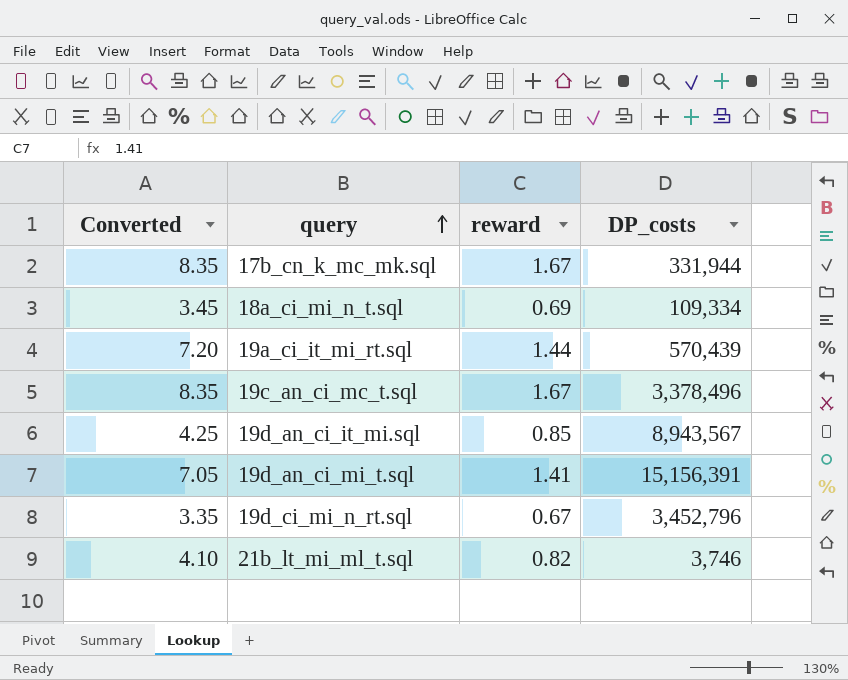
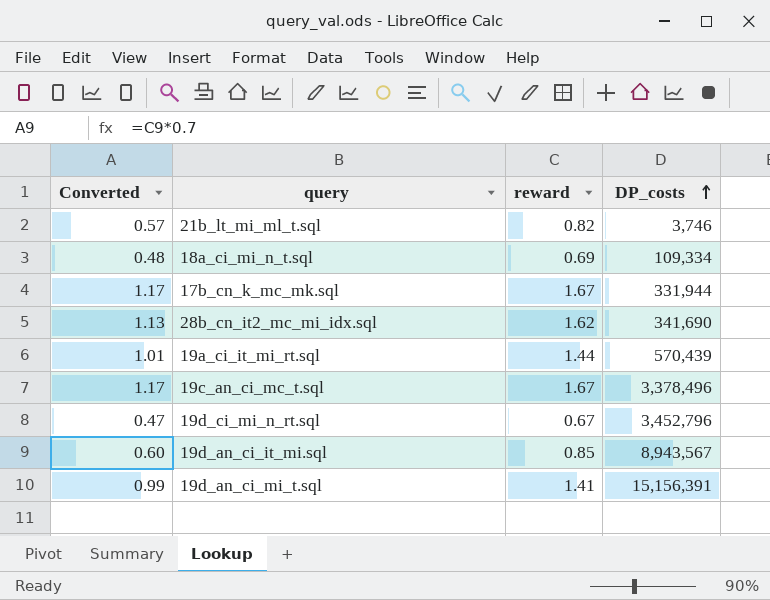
row order: query ascending -> DP_costs ascending
column Converted | formula: [reward] * 5 -> [reward] * 0.7
row 28b_cn_it2_mc_mi_idx.sql: none -> 1.13 | 1.62 | 341,690

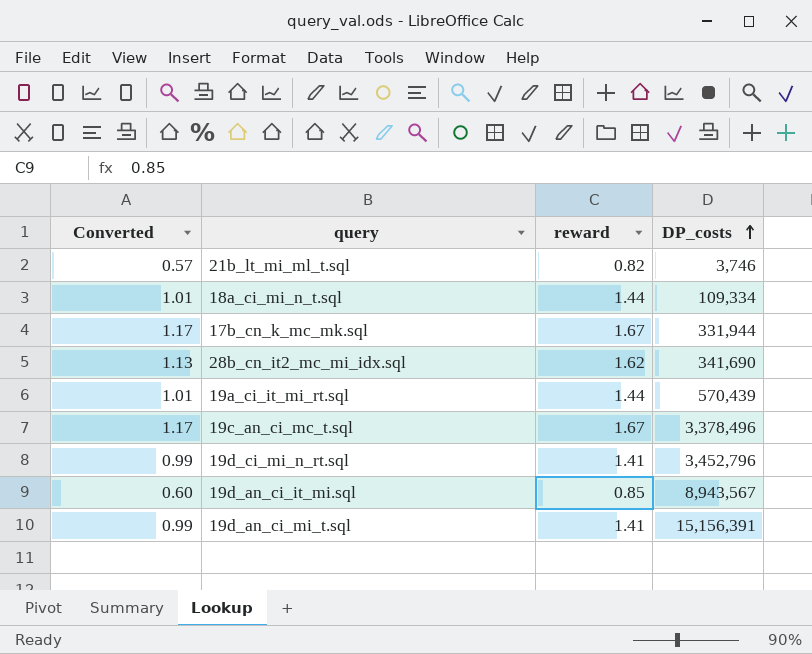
18a_ci_mi_n_t.sql | Converted: 0.48 -> 1.01
18a_ci_mi_n_t.sql | reward: 0.69 -> 1.44
19d_ci_mi_n_rt.sql | Converted: 0.47 -> 0.99
19d_ci_mi_n_rt.sql | reward: 0.67 -> 1.41

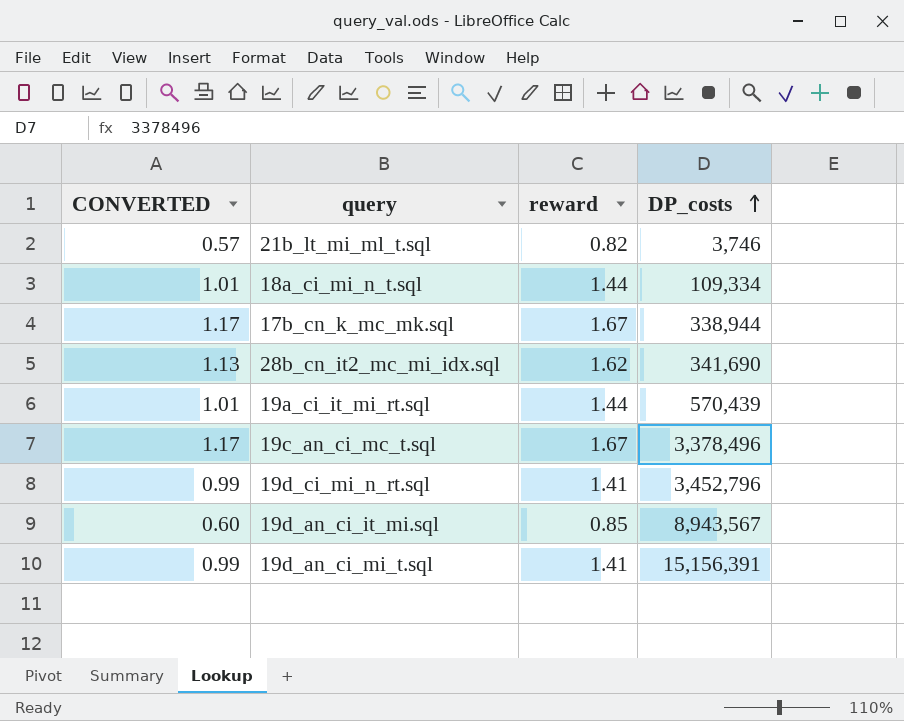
column name: Converted -> CONVERTED
17b_cn_k_mc_mk.sql | DP_costs: 331,944 -> 338,944

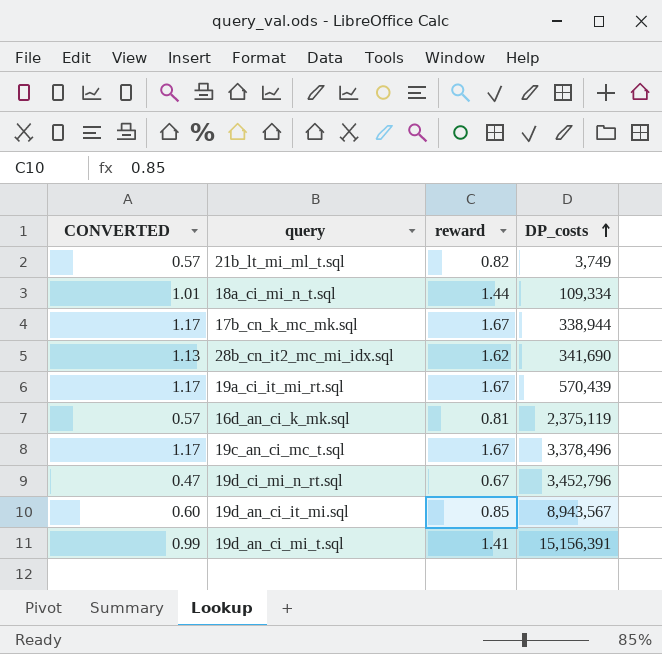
21b_lt_mi_ml_t.sql | DP_costs: 3,746 -> 3,749
19a_ci_it_mi_rt.sql | CONVERTED: 1.01 -> 1.17
19a_ci_it_mi_rt.sql | reward: 1.44 -> 1.67
row 16d_an_ci_k_mk.sql: none -> 0.57 | 0.81 | 2,375,119
19d_ci_mi_n_rt.sql | CONVERTED: 0.99 -> 0.47
19d_ci_mi_n_rt.sql | reward: 1.41 -> 0.67

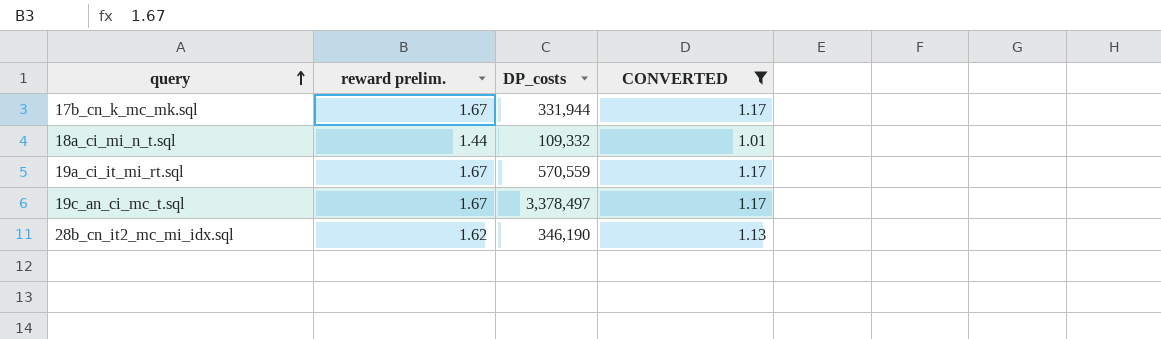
filter: none -> CONVERTED >= 1.01
row order: DP_costs ascending -> query ascending
column name: reward -> reward prelim.
column CONVERTED | position: 1 -> 4
17b_cn_k_mc_mk.sql | DP_costs: 338,944 -> 331,944
18a_ci_mi_n_t.sql | DP_costs: 109,334 -> 109,332
19a_ci_it_mi_rt.sql | DP_costs: 570,439 -> 570,559
19c_an_ci_mc_t.sql | DP_costs: 3,378,496 -> 3,378,497
28b_cn_it2_mc_mi_idx.sql | DP_costs: 341,690 -> 346,190

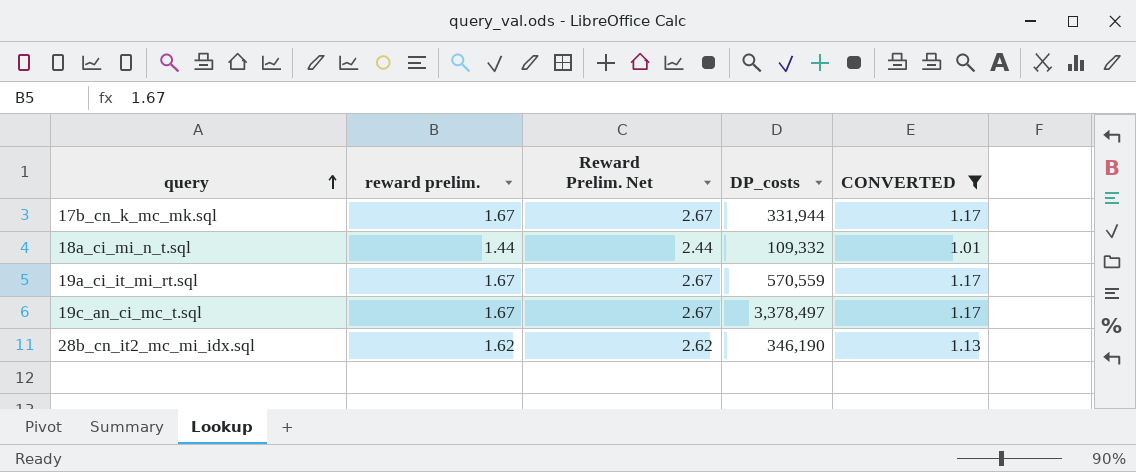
column Reward Prelim. Net | formula: none -> [reward prelim.] + 1

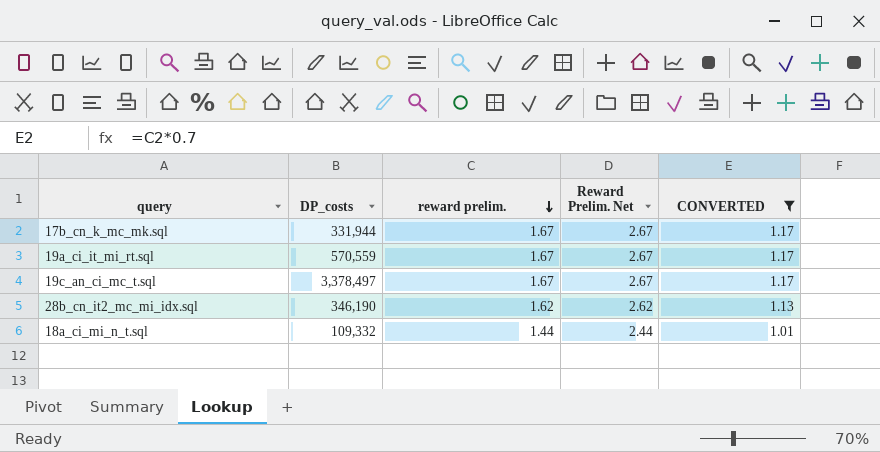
row order: query ascending -> reward prelim. descending
column DP_costs | position: 4 -> 2

